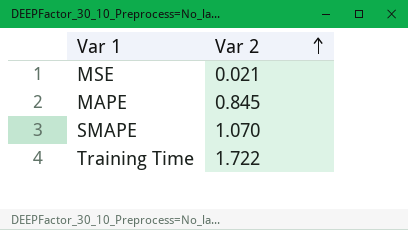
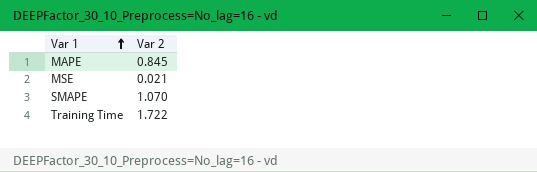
row order: Var 2 ascending -> Var 1 ascending

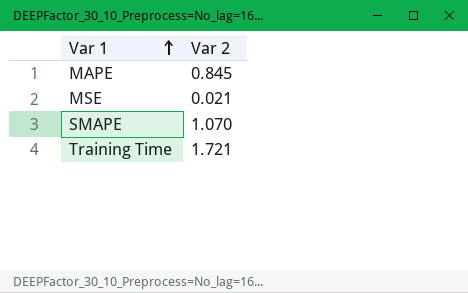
Training Time | Var 2: 1.722 -> 1.721

